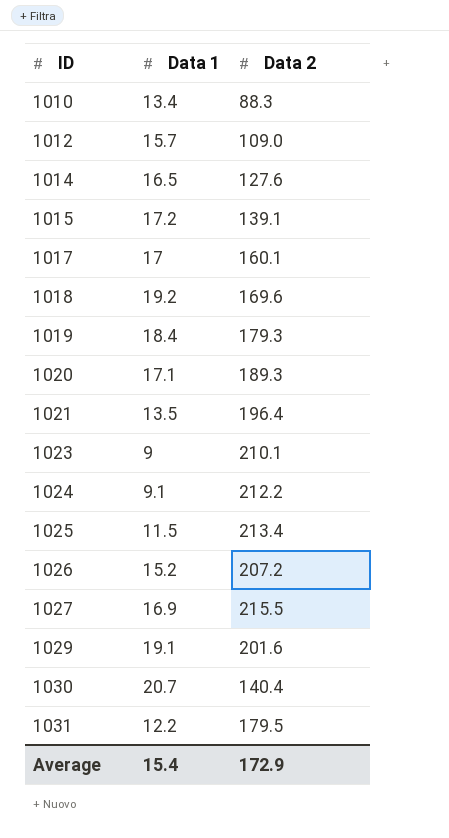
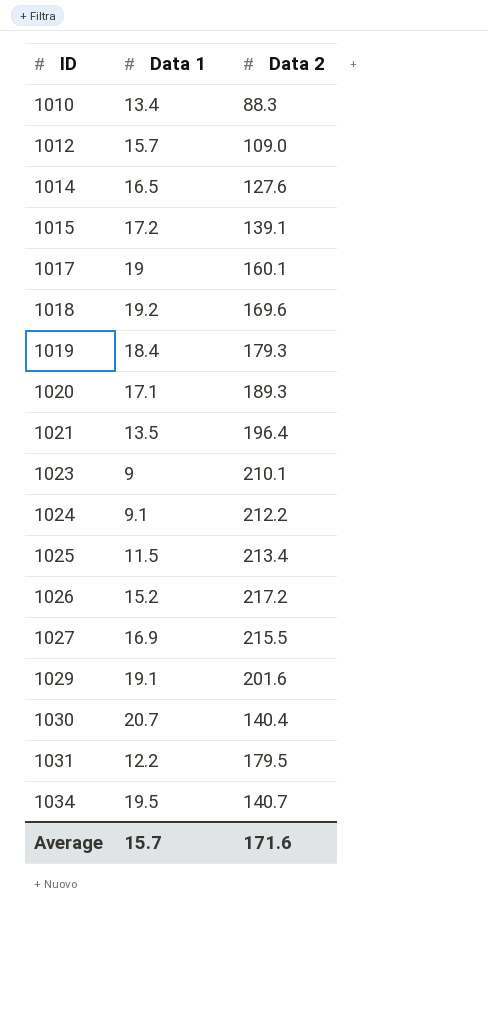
1017 | Data 1: 17 -> 19
1026 | Data 2: 207.2 -> 217.2
row 1034: none -> 19.5 | 140.7
Average | Data 1: 15.4 -> 15.7
Average | Data 2: 172.9 -> 171.6

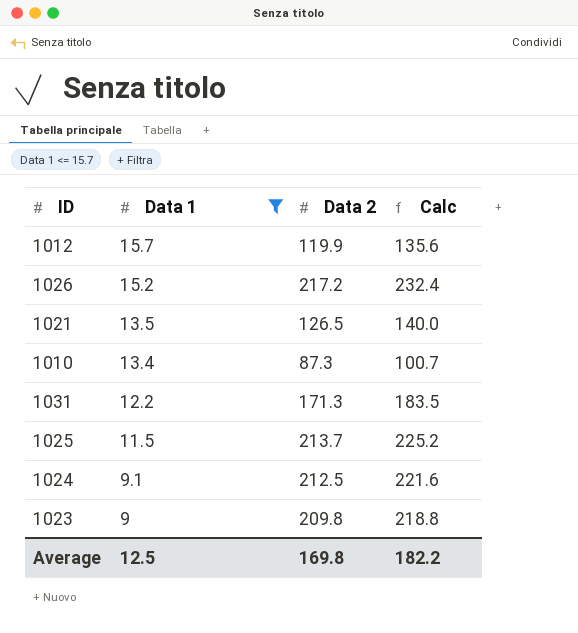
filter: none -> Data 1 <= 15.7
row order: ID ascending -> Data 1 descending
column Calc | formula: none -> [Data 1] + [Data 2]
1012 | Data 2: 109.0 -> 119.9
1021 | Data 2: 196.4 -> 126.5
1010 | Data 2: 88.3 -> 87.3
1031 | Data 2: 179.5 -> 171.3
1025 | Data 2: 213.4 -> 213.7
1024 | Data 2: 212.2 -> 212.5
1023 | Data 2: 210.1 -> 209.8
Average | Data 1: 15.7 -> 12.5
Average | Data 2: 171.6 -> 169.8

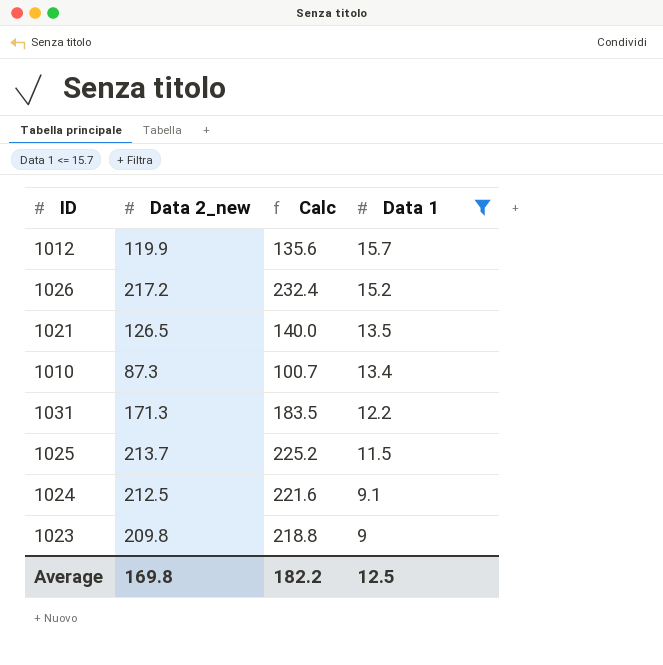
column name: Data 2 -> Data 2_new
column Data 1 | position: 2 -> 4

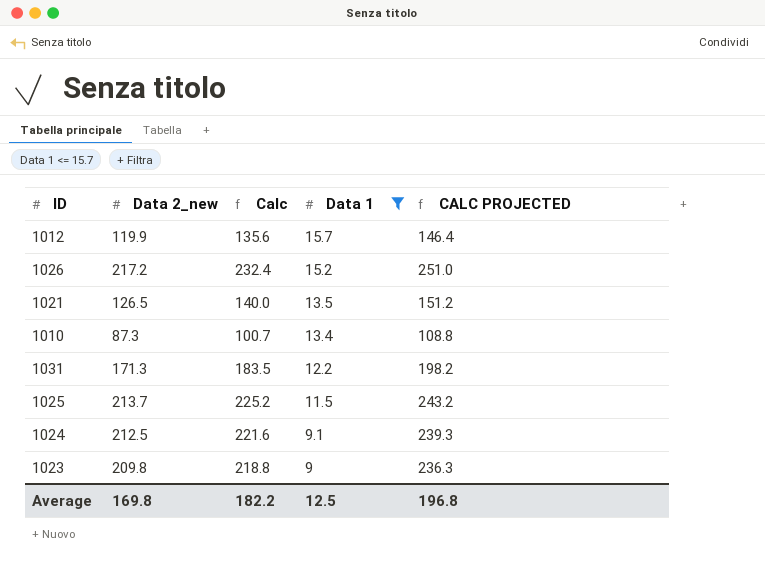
column CALC PROJECTED | formula: none -> [Calc] * 1.08

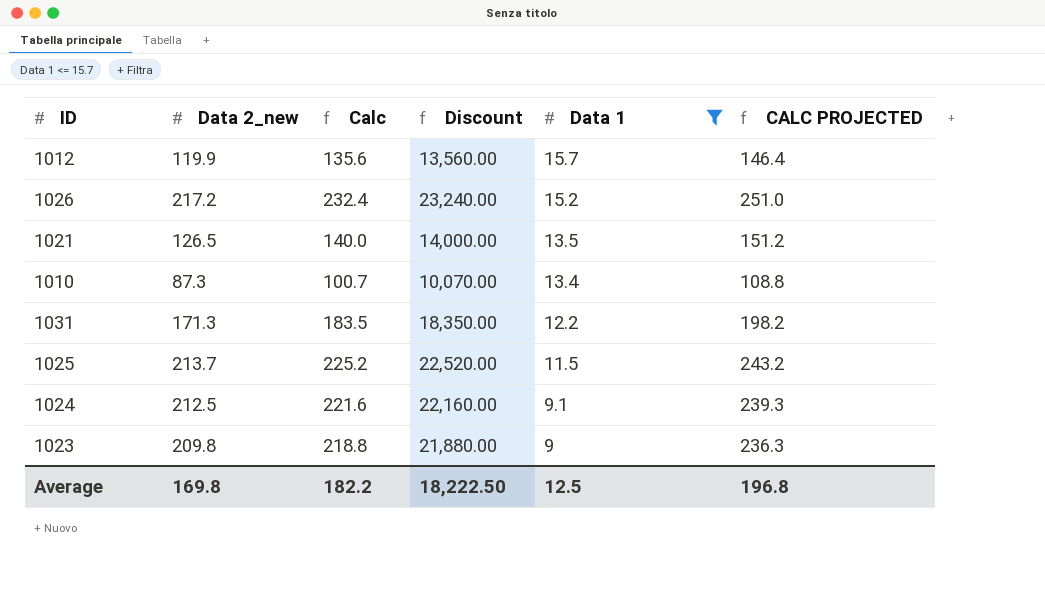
column Discount | formula: none -> [Calc] * 100

